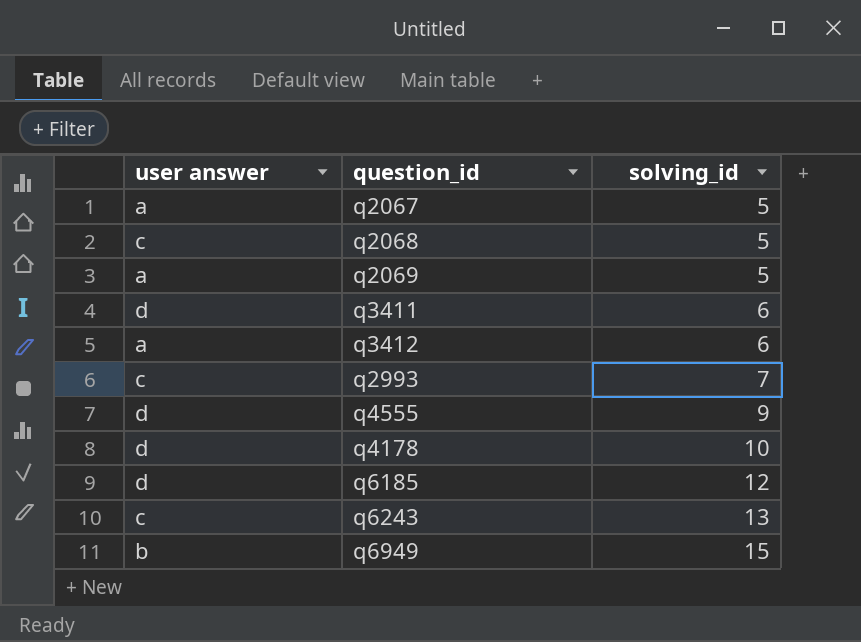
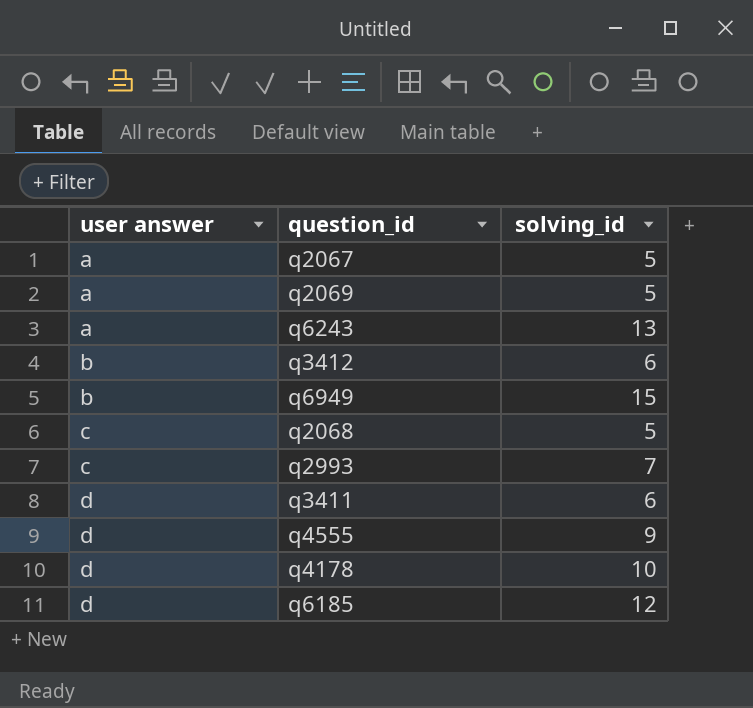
row order: solving_id ascending -> user answer ascending
q6243 | user answer: c -> a
q3412 | user answer: a -> b

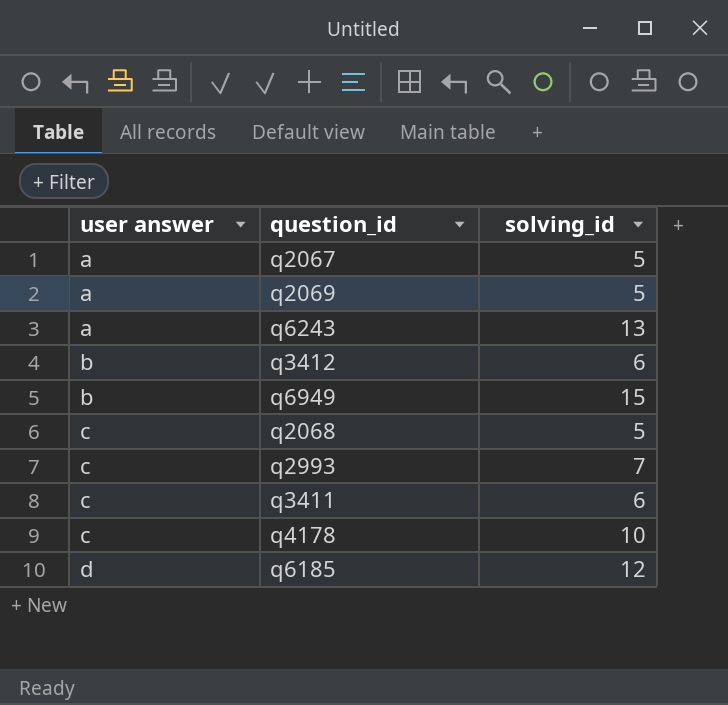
row q4555: d | 9 -> none
q3411 | user answer: d -> c
q4178 | user answer: d -> c

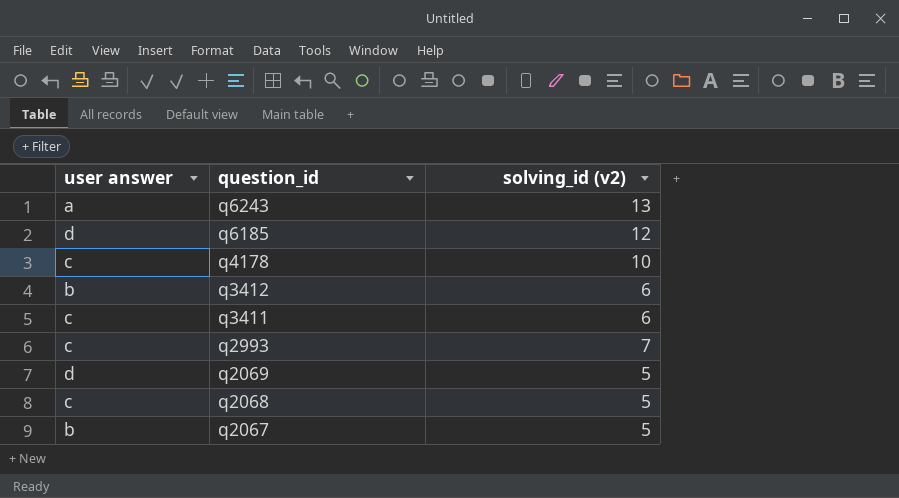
row order: user answer ascending -> question_id descending
column name: solving_id -> solving_id (v2)
row q6949: b | 15 -> none
q2069 | user answer: a -> d
q2067 | user answer: a -> b

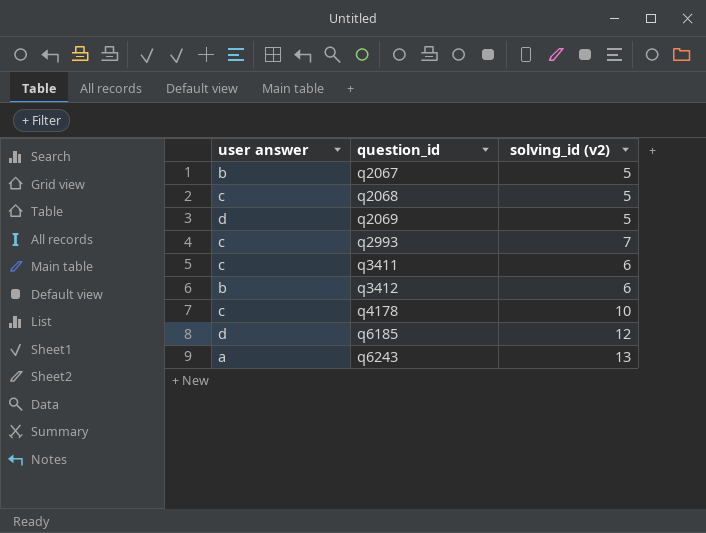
row order: question_id descending -> question_id ascending

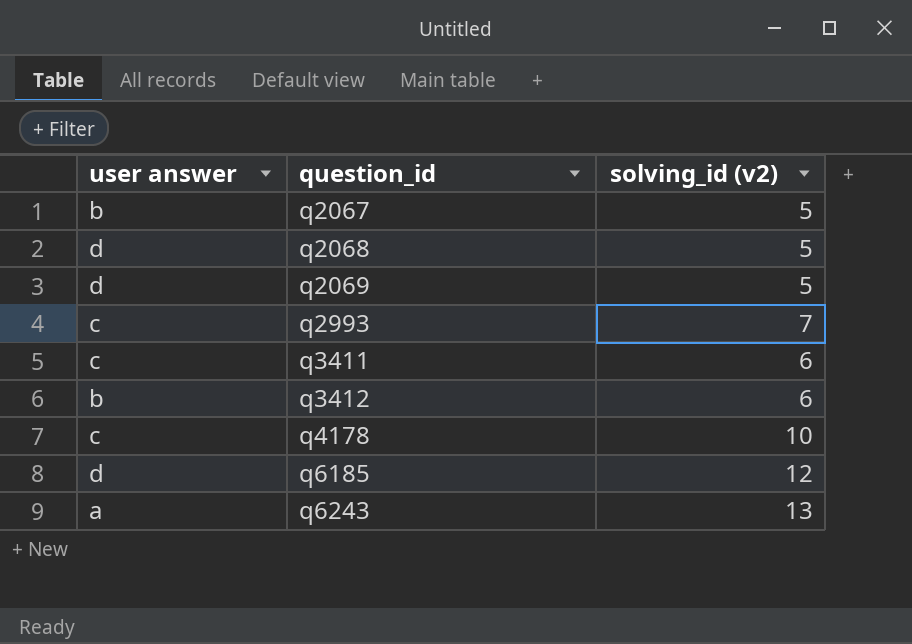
q2068 | user answer: c -> d

